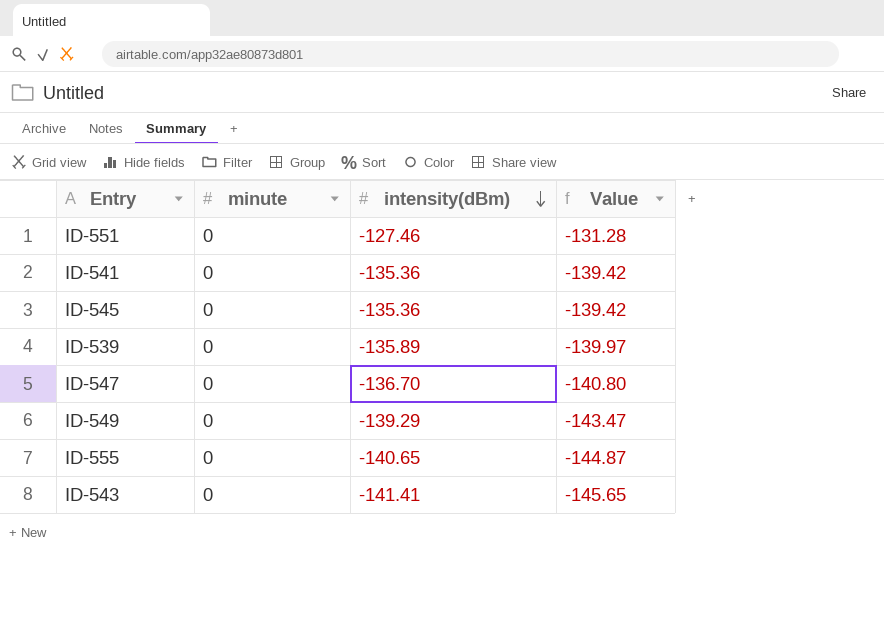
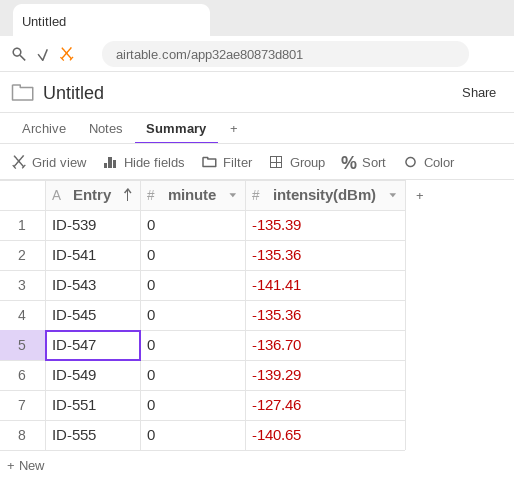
row order: intensity(dBm) descending -> Entry ascending
column Value | formula: [intensity(dBm)] * 1.03 -> none
ID-539 | intensity(dBm): -135.89 -> -135.39

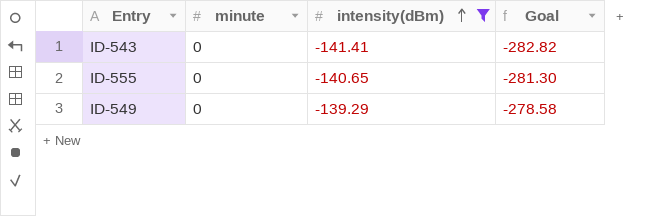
filter: none -> intensity(dBm) <= -139.29
row order: Entry ascending -> intensity(dBm) ascending
column Goal | formula: none -> [intensity(dBm)] * 2

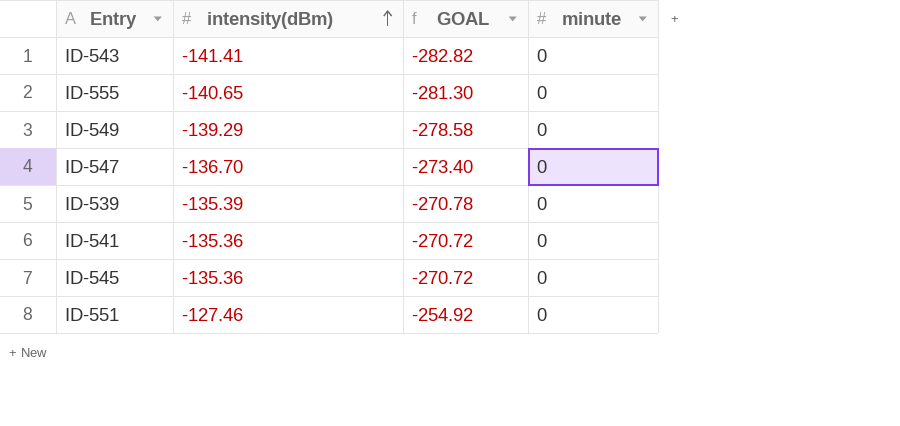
filter: intensity(dBm) <= -139.29 -> none
column name: Goal -> GOAL
column minute | position: 2 -> 4

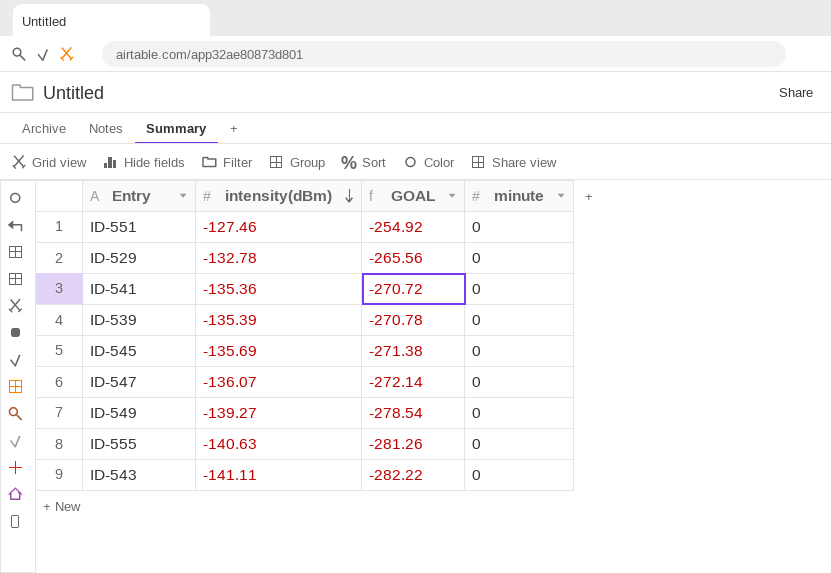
row order: intensity(dBm) ascending -> intensity(dBm) descending
row ID-529: none -> -132.78 | -265.56 | 0
ID-545 | intensity(dBm): -135.36 -> -135.69
ID-545 | GOAL: -270.72 -> -271.38
ID-547 | intensity(dBm): -136.70 -> -136.07
ID-547 | GOAL: -273.40 -> -272.14
ID-549 | intensity(dBm): -139.29 -> -139.27
ID-549 | GOAL: -278.58 -> -278.54
ID-555 | intensity(dBm): -140.65 -> -140.63
ID-555 | GOAL: -281.30 -> -281.26
ID-543 | intensity(dBm): -141.41 -> -141.11
ID-543 | GOAL: -282.82 -> -282.22

